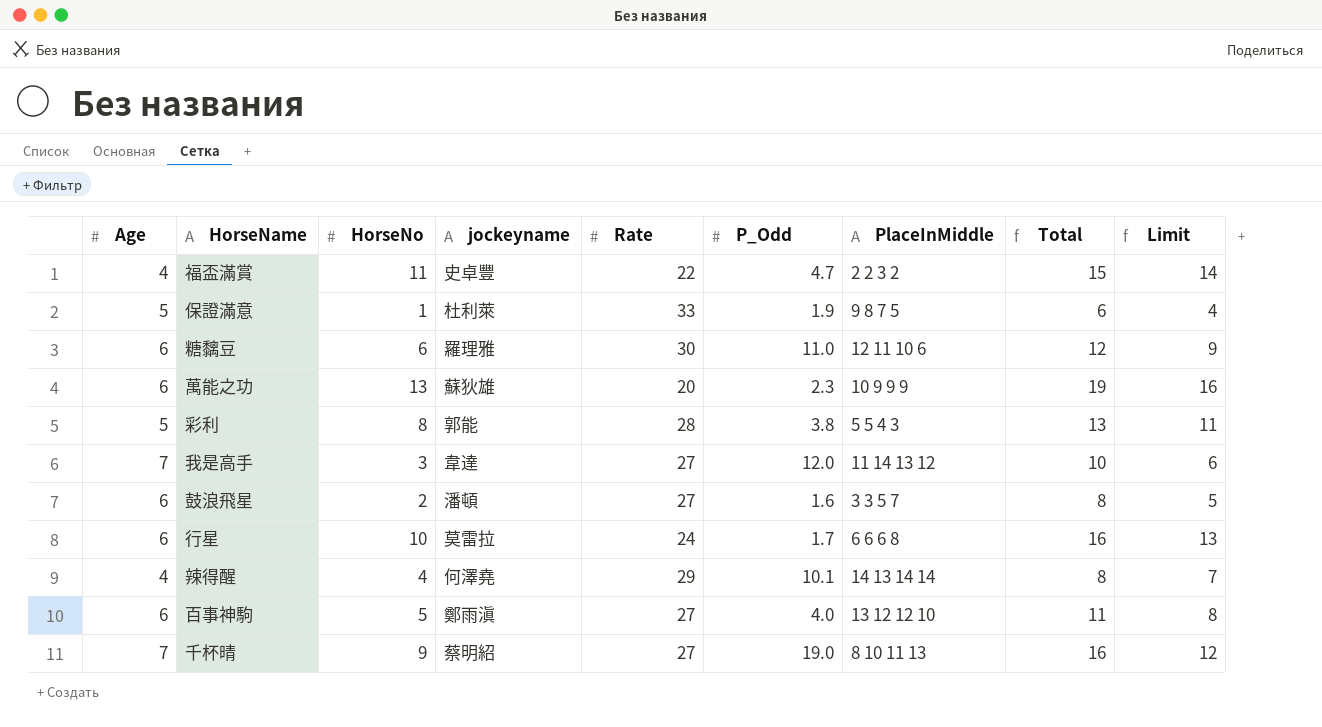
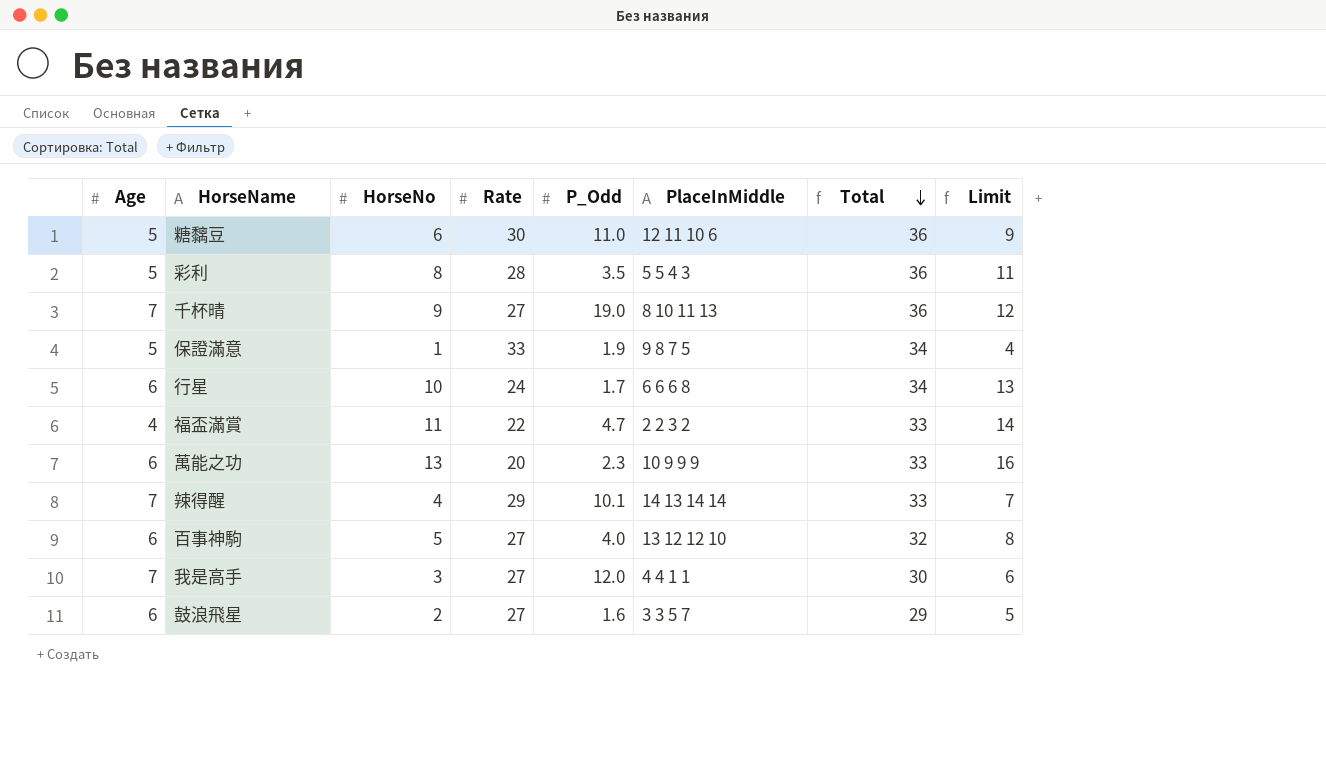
row order: none -> Total descending
column jockeyname | position: 4 -> none
column Total | formula: [Age] + [HorseNo] -> [HorseNo] + [Rate]
糖黐豆 | Age: 6 -> 5
彩利 | P_Odd: 3.8 -> 3.5
辣得醒 | Age: 4 -> 7
我是高手 | PlaceInMiddle: 11 14 13 12 -> 4 4 1 1

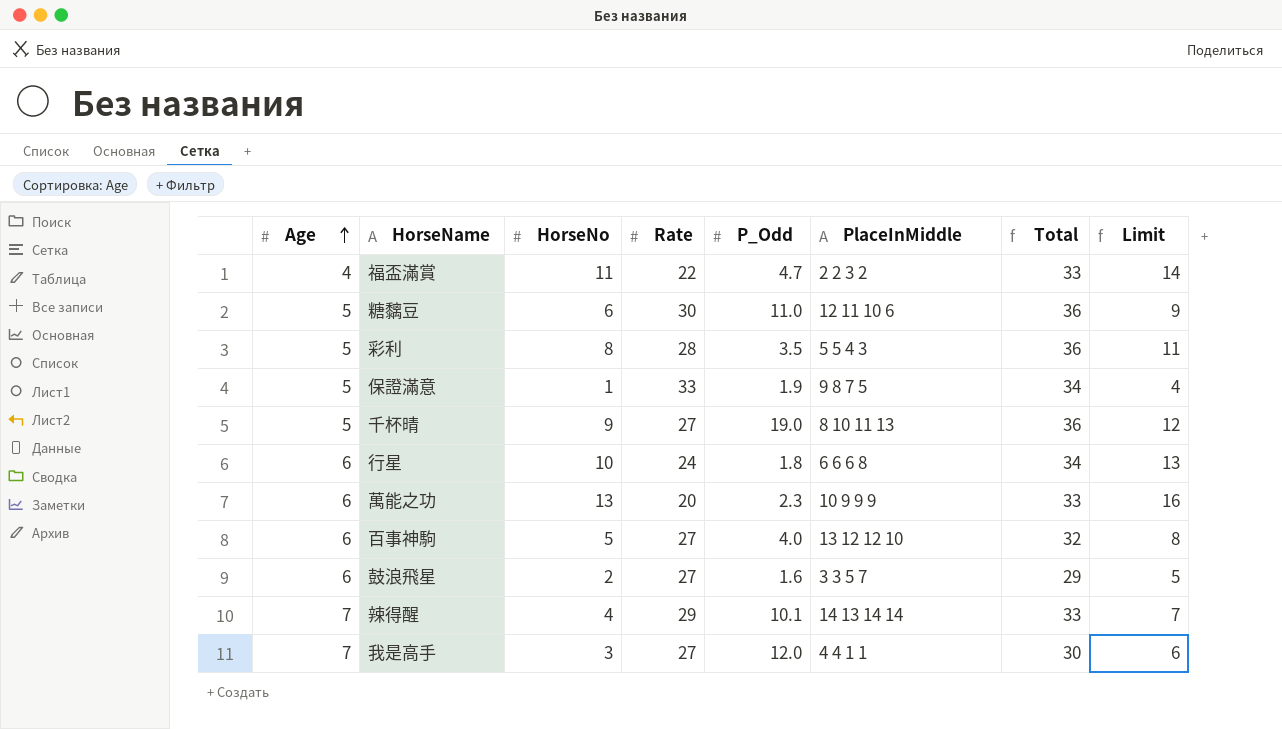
row order: Total descending -> Age ascending
千杯晴 | Age: 7 -> 5
行星 | P_Odd: 1.7 -> 1.8

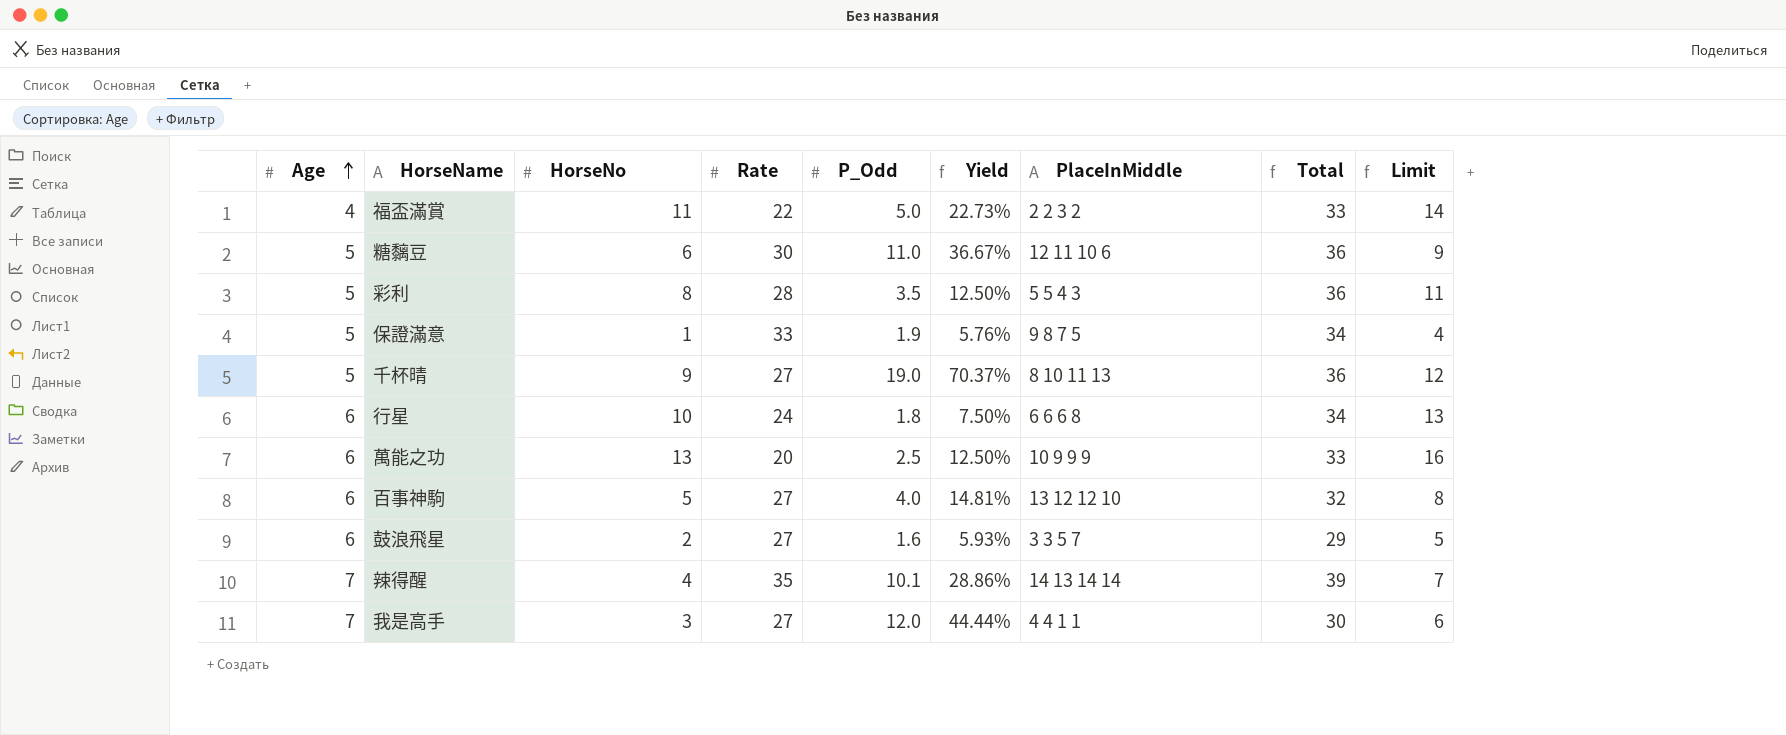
column Yield | formula: none -> [P_Odd] / [Rate]
福盃滿賞 | P_Odd: 4.7 -> 5.0
萬能之功 | P_Odd: 2.3 -> 2.5
辣得醒 | Rate: 29 -> 35
辣得醒 | Total: 33 -> 39

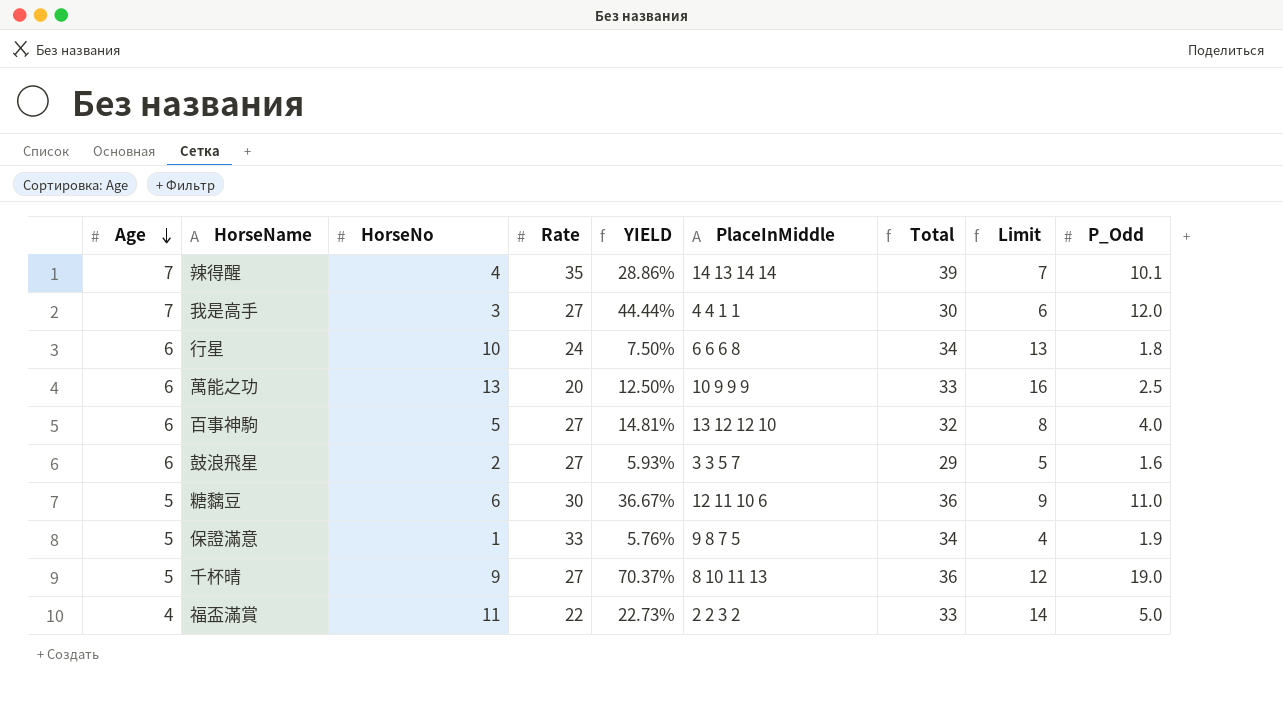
row order: Age ascending -> Age descending
column name: Yield -> YIELD
column P_Odd | position: 5 -> 9
row 彩利: 5 | 8 | 28 | 3.5 | 12.50% | 5 5 4 3 | 36 | 11 -> none

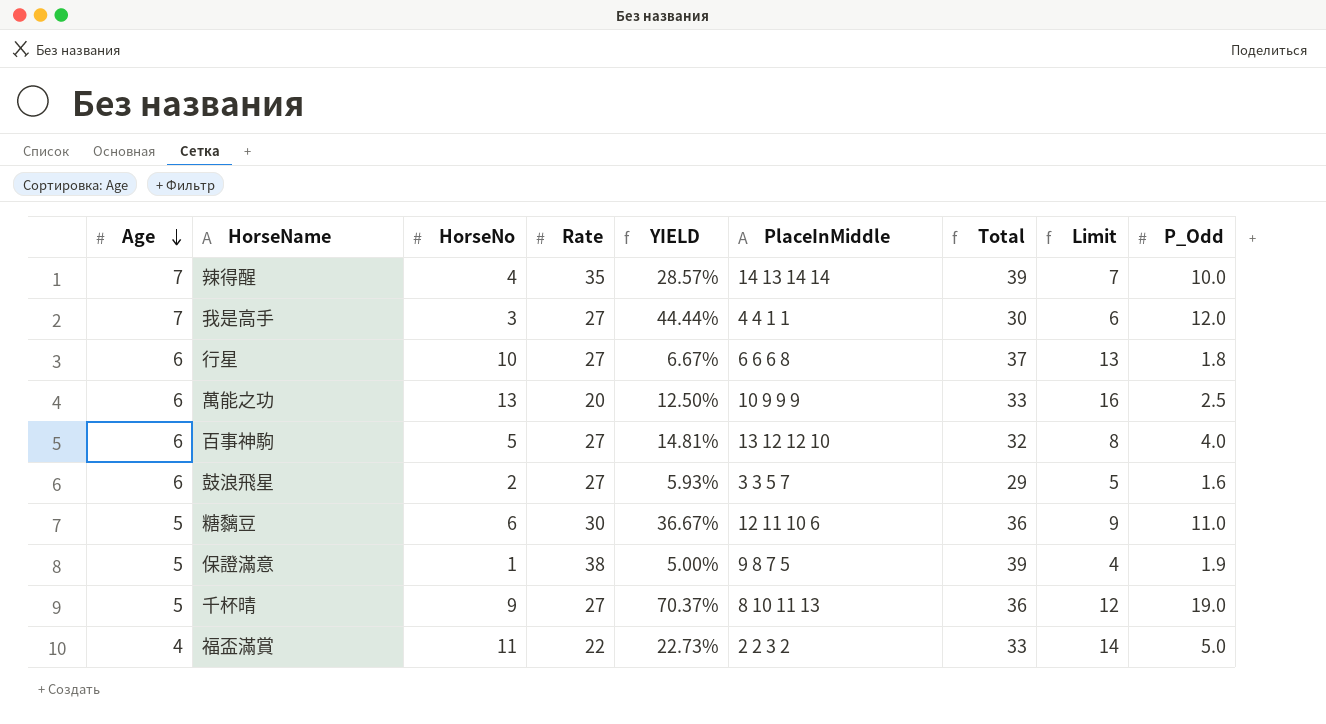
辣得醒 | YIELD: 28.86% -> 28.57%
辣得醒 | P_Odd: 10.1 -> 10.0
行星 | Rate: 24 -> 27
行星 | YIELD: 7.50% -> 6.67%
行星 | Total: 34 -> 37
保證滿意 | Rate: 33 -> 38
保證滿意 | YIELD: 5.76% -> 5.00%
保證滿意 | Total: 34 -> 39

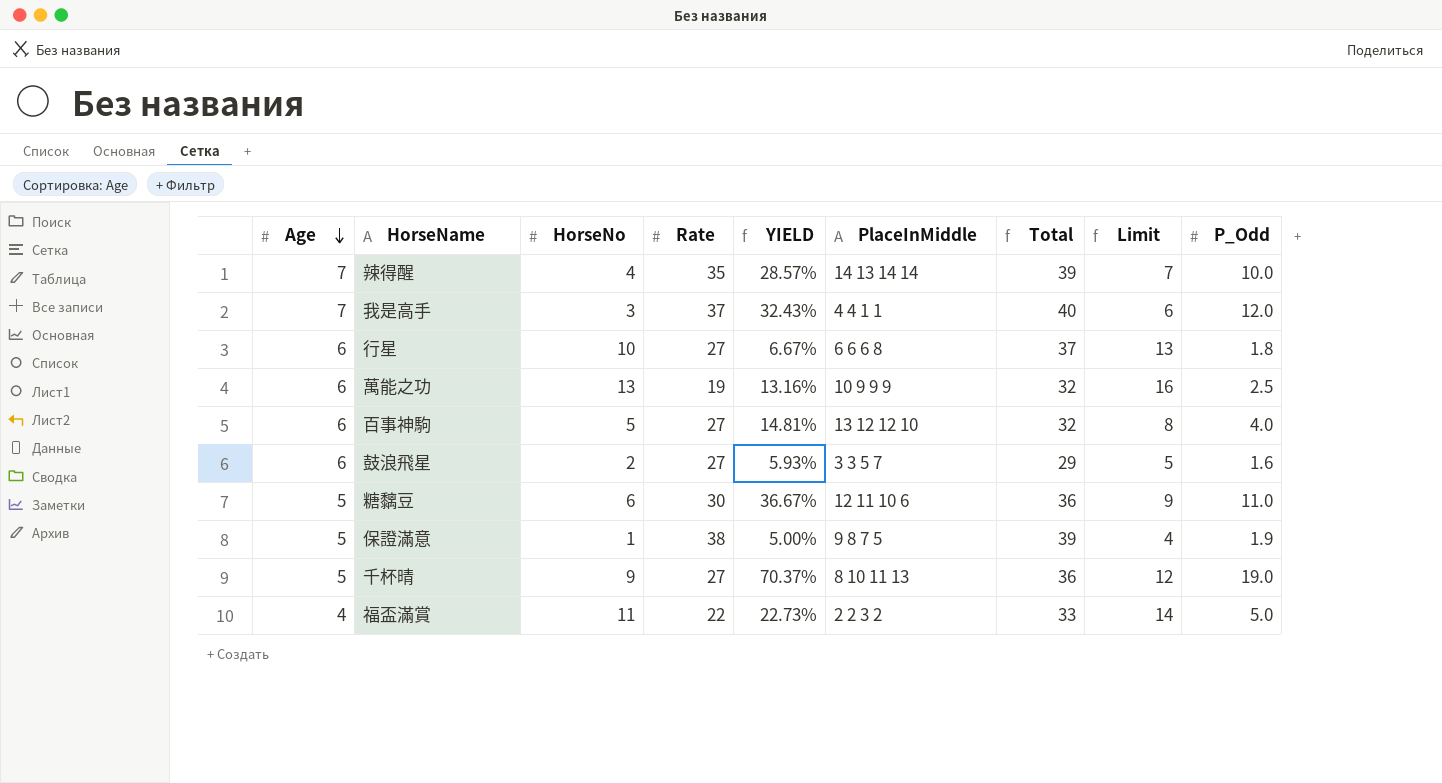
我是高手 | Rate: 27 -> 37
我是高手 | YIELD: 44.44% -> 32.43%
我是高手 | Total: 30 -> 40
萬能之功 | Rate: 20 -> 19
萬能之功 | YIELD: 12.50% -> 13.16%
萬能之功 | Total: 33 -> 32

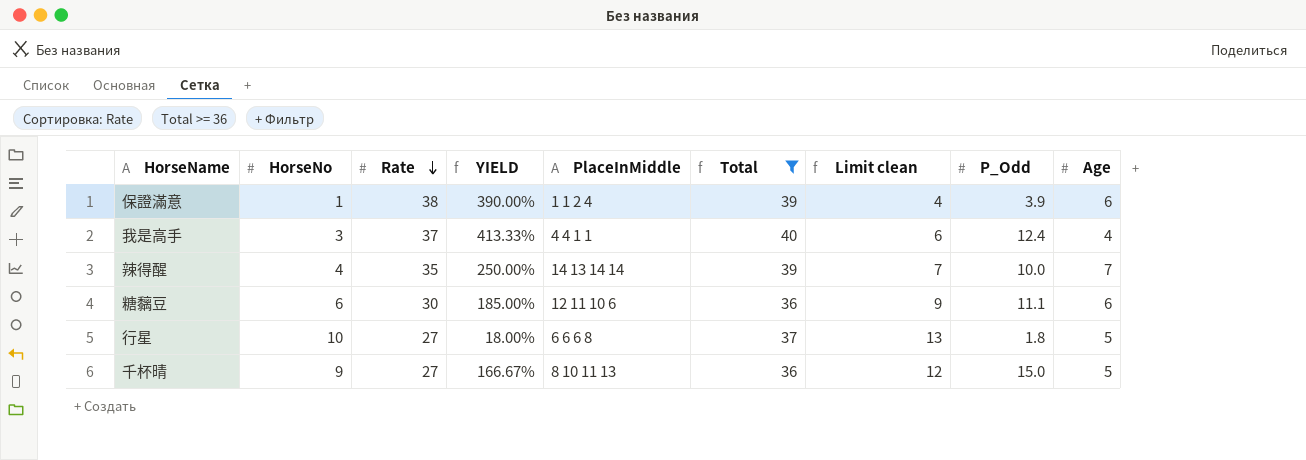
filter: none -> Total >= 36
row order: Age descending -> Rate descending
column YIELD | formula: [P_Odd] / [Rate] -> [P_Odd] / [HorseNo]
column name: Limit -> Limit clean
column Age | position: 1 -> 9
保證滿意 | PlaceInMiddle: 9 8 7 5 -> 1 1 2 4
保證滿意 | P_Odd: 1.9 -> 3.9
保證滿意 | Age: 5 -> 6
我是高手 | P_Odd: 12.0 -> 12.4
我是高手 | Age: 7 -> 4
糖黐豆 | P_Odd: 11.0 -> 11.1
糖黐豆 | Age: 5 -> 6
行星 | Age: 6 -> 5
千杯晴 | P_Odd: 19.0 -> 15.0

